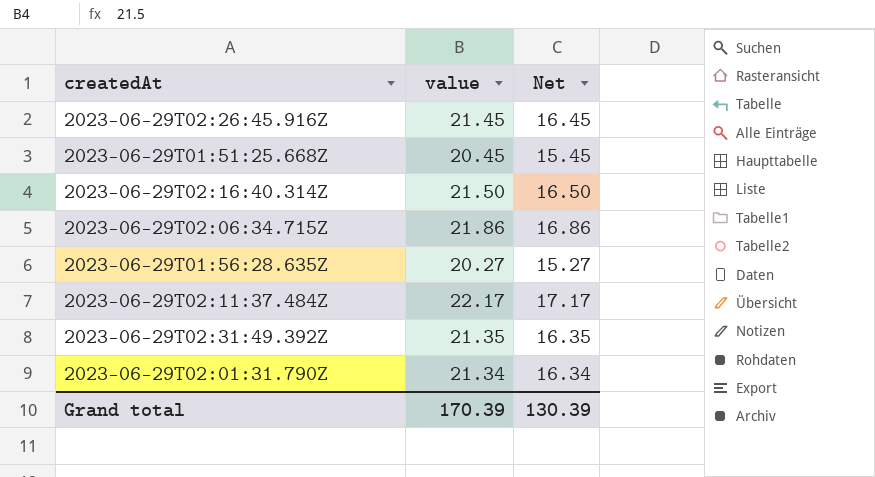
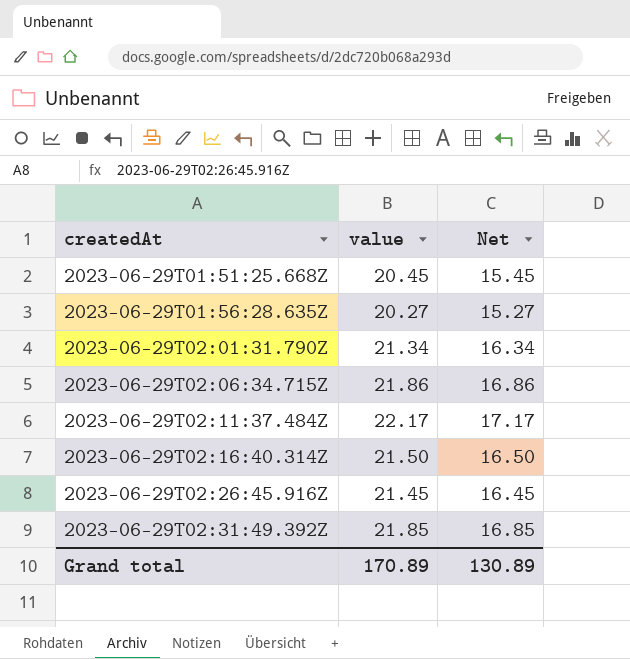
row order: none -> createdAt ascending
2023-06-29T02:31:49.392Z | value: 21.35 -> 21.85
2023-06-29T02:31:49.392Z | Net: 16.35 -> 16.85
Grand total | value: 170.39 -> 170.89
Grand total | Net: 130.39 -> 130.89

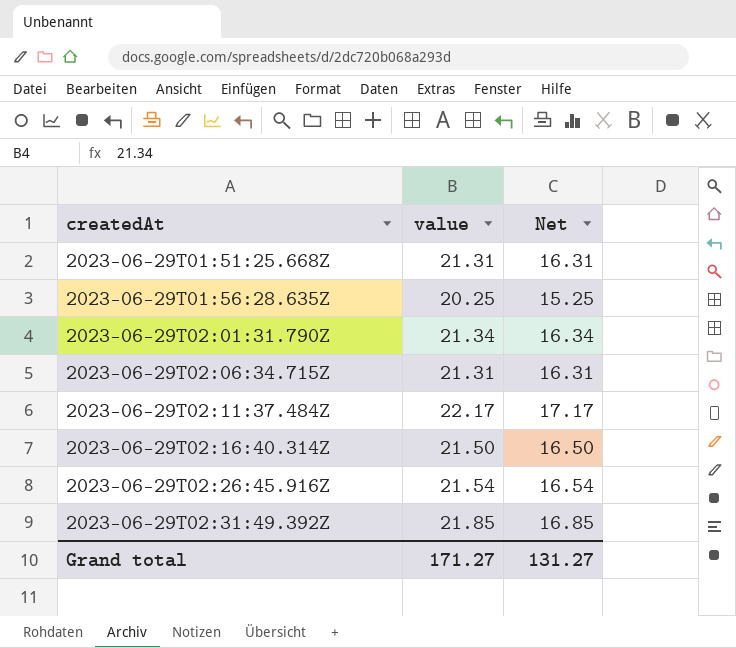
2023-06-29T01:51:25.668Z | value: 20.45 -> 21.31
2023-06-29T01:51:25.668Z | Net: 15.45 -> 16.31
2023-06-29T01:56:28.635Z | value: 20.27 -> 20.25
2023-06-29T01:56:28.635Z | Net: 15.27 -> 15.25
2023-06-29T02:06:34.715Z | value: 21.86 -> 21.31
2023-06-29T02:06:34.715Z | Net: 16.86 -> 16.31
2023-06-29T02:26:45.916Z | value: 21.45 -> 21.54
2023-06-29T02:26:45.916Z | Net: 16.45 -> 16.54
Grand total | value: 170.89 -> 171.27
Grand total | Net: 130.89 -> 131.27

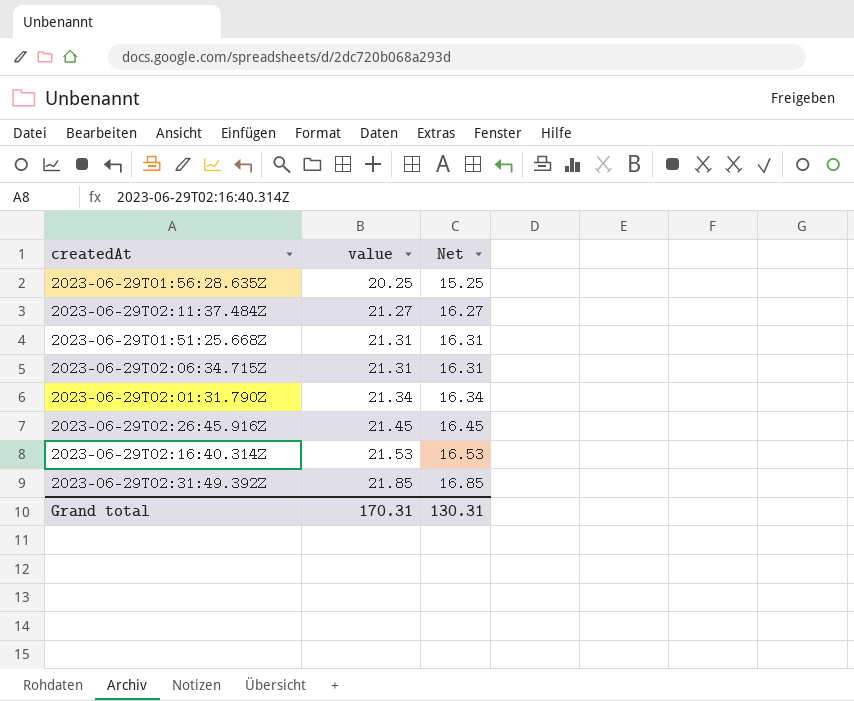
row order: createdAt ascending -> value ascending
2023-06-29T02:11:37.484Z | value: 22.17 -> 21.27
2023-06-29T02:11:37.484Z | Net: 17.17 -> 16.27
2023-06-29T02:26:45.916Z | value: 21.54 -> 21.45
2023-06-29T02:26:45.916Z | Net: 16.54 -> 16.45
2023-06-29T02:16:40.314Z | value: 21.50 -> 21.53
2023-06-29T02:16:40.314Z | Net: 16.50 -> 16.53
Grand total | value: 171.27 -> 170.31
Grand total | Net: 131.27 -> 130.31

